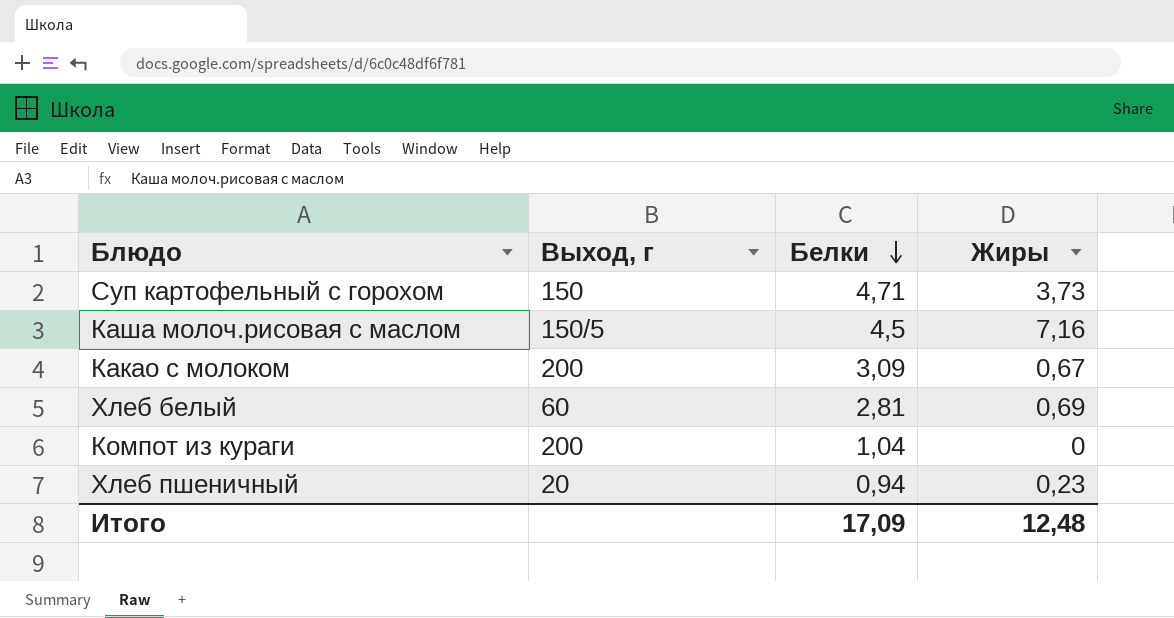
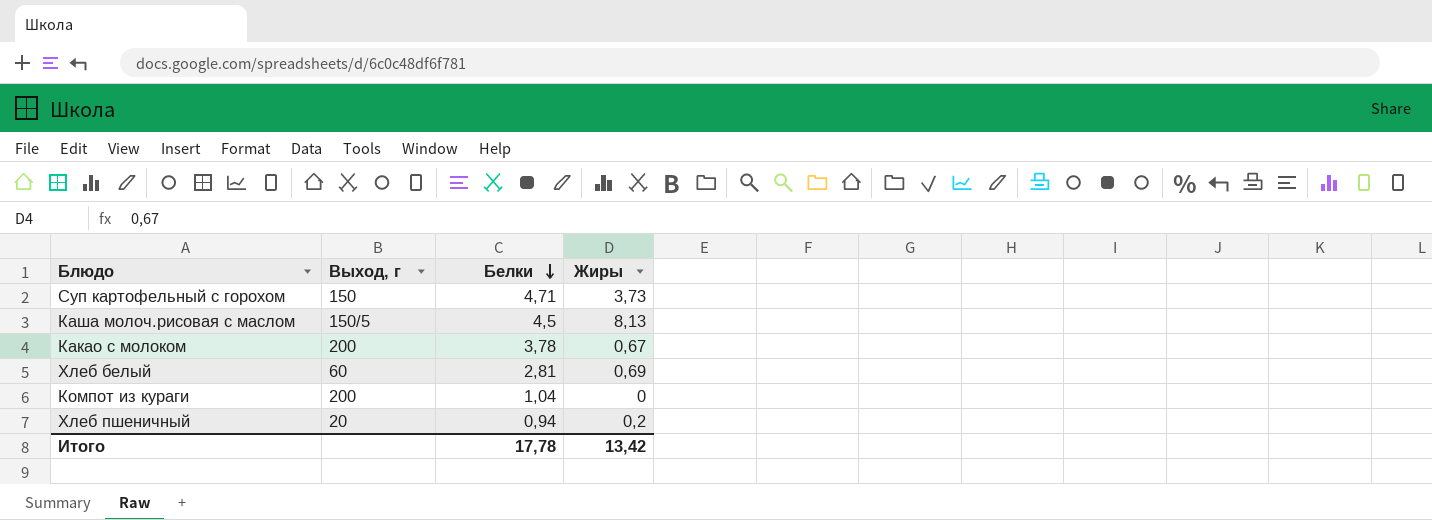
Каша молоч.рисовая с маслом | Жиры: 7,16 -> 8,13
Какао с молоком | Белки: 3,09 -> 3,78
Хлеб пшеничный | Жиры: 0,23 -> 0,2
Итого | Белки: 17,09 -> 17,78
Итого | Жиры: 12,48 -> 13,42

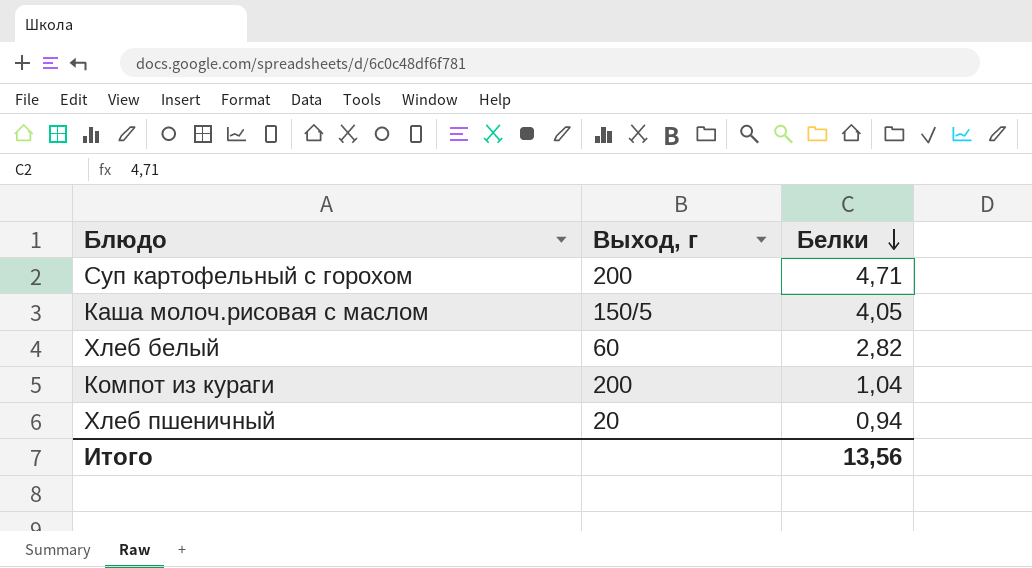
column Жиры | position: 4 -> none
row Какао с молоком: 200 | 3,78 | 0,67 -> none
Суп картофельный с горохом | Выход, г: 150 -> 200
Каша молоч.рисовая с маслом | Белки: 4,5 -> 4,05
Хлеб белый | Белки: 2,81 -> 2,82
Итого | Белки: 17,78 -> 13,56

